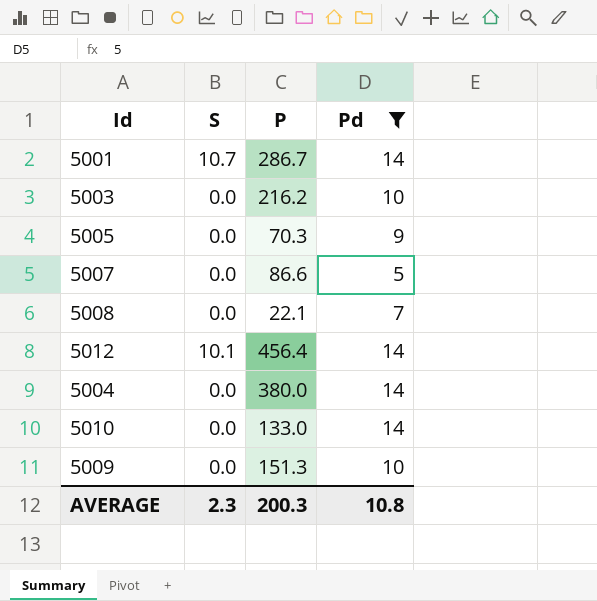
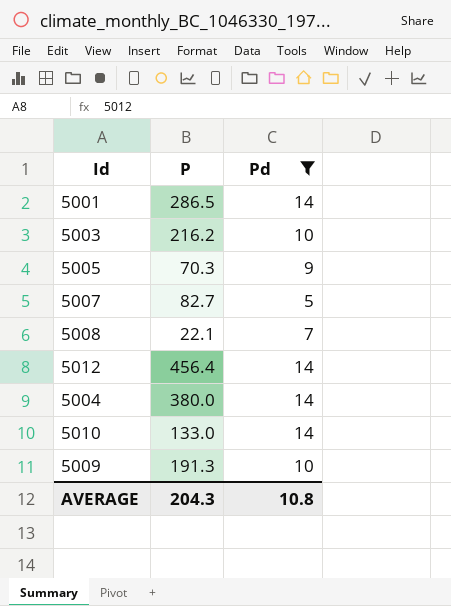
column S | position: 2 -> none
5001 | P: 286.7 -> 286.5
5007 | P: 86.6 -> 82.7
5009 | P: 151.3 -> 191.3
AVERAGE | P: 200.3 -> 204.3

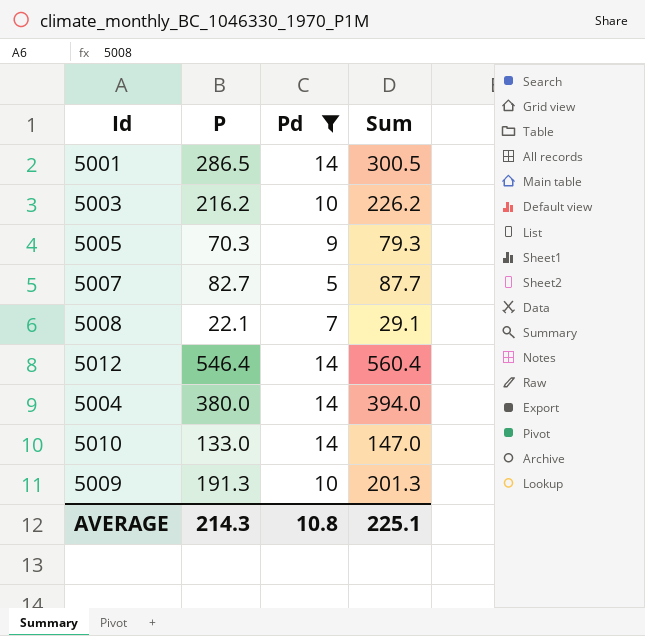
column Sum | formula: none -> [P] + [Pd]
5012 | P: 456.4 -> 546.4
AVERAGE | P: 204.3 -> 214.3

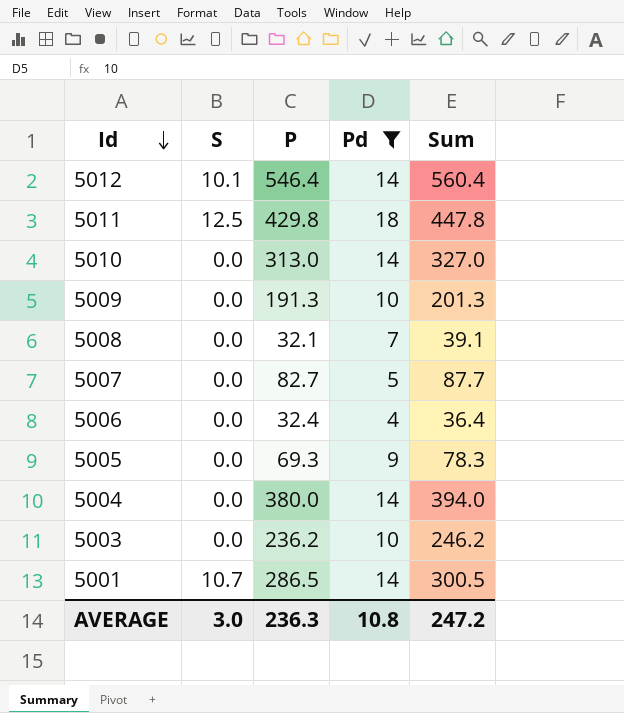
row order: none -> Id descending
column S | position: none -> 2
row 5011: none -> 12.5 | 429.8 | 18 | 447.8
5010 | P: 133.0 -> 313.0
5010 | Sum: 147.0 -> 327.0
5008 | P: 22.1 -> 32.1
5008 | Sum: 29.1 -> 39.1
row 5006: none -> 0.0 | 32.4 | 4 | 36.4
5005 | P: 70.3 -> 69.3
5005 | Sum: 79.3 -> 78.3
5003 | P: 216.2 -> 236.2
5003 | Sum: 226.2 -> 246.2
AVERAGE | P: 214.3 -> 236.3
AVERAGE | Sum: 225.1 -> 247.2

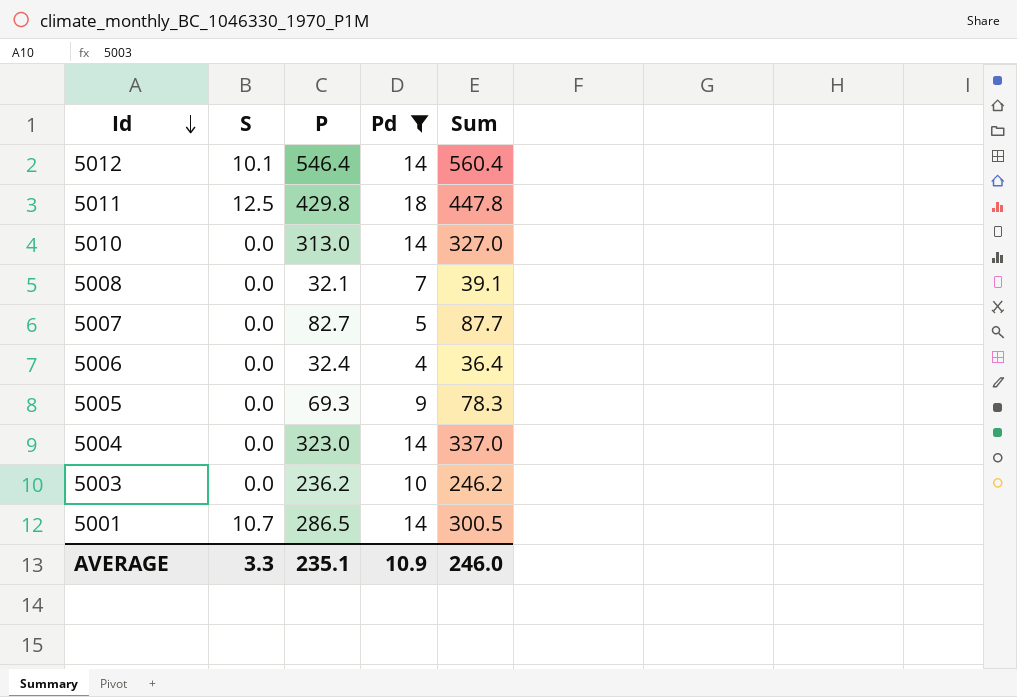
row 5009: 0.0 | 191.3 | 10 | 201.3 -> none
5004 | P: 380.0 -> 323.0
5004 | Sum: 394.0 -> 337.0
AVERAGE | S: 3.0 -> 3.3
AVERAGE | P: 236.3 -> 235.1
AVERAGE | Pd: 10.8 -> 10.9
AVERAGE | Sum: 247.2 -> 246.0

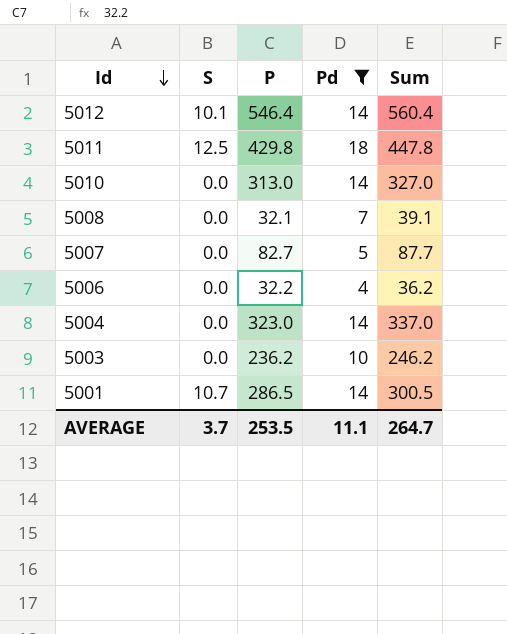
row 5005: 0.0 | 69.3 | 9 | 78.3 -> none
5006 | P: 32.4 -> 32.2
5006 | Sum: 36.4 -> 36.2
AVERAGE | S: 3.3 -> 3.7
AVERAGE | P: 235.1 -> 253.5
AVERAGE | Pd: 10.9 -> 11.1
AVERAGE | Sum: 246.0 -> 264.7

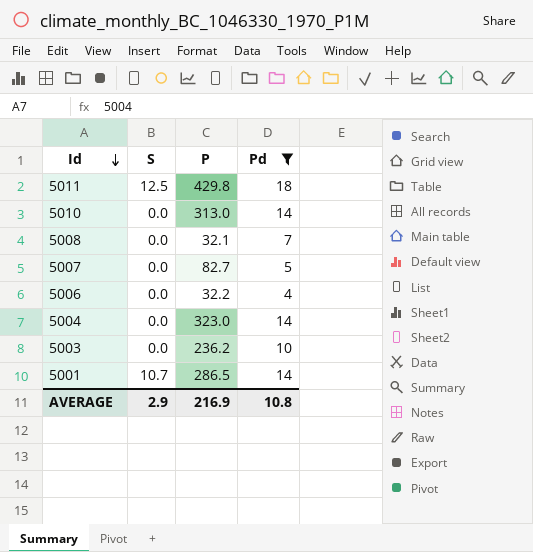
column Sum | formula: [P] + [Pd] -> none
row 5012: 10.1 | 546.4 | 14 | 560.4 -> none
AVERAGE | S: 3.7 -> 2.9
AVERAGE | P: 253.5 -> 216.9
AVERAGE | Pd: 11.1 -> 10.8

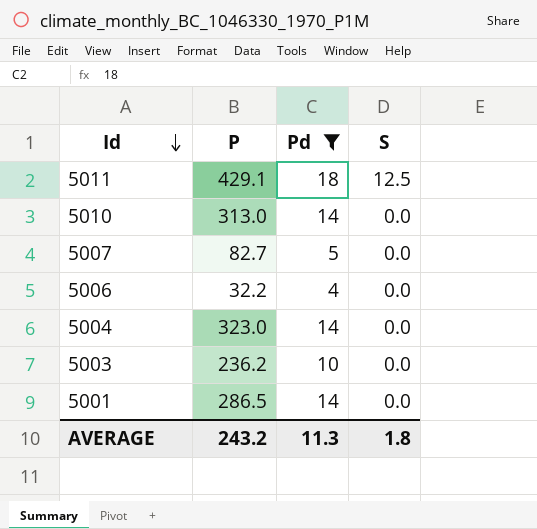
column S | position: 2 -> 4
row 5008: 0.0 | 32.1 | 7 -> none
5011 | P: 429.8 -> 429.1
5001 | S: 10.7 -> 0.0
AVERAGE | P: 216.9 -> 243.2
AVERAGE | Pd: 10.8 -> 11.3
AVERAGE | S: 2.9 -> 1.8

